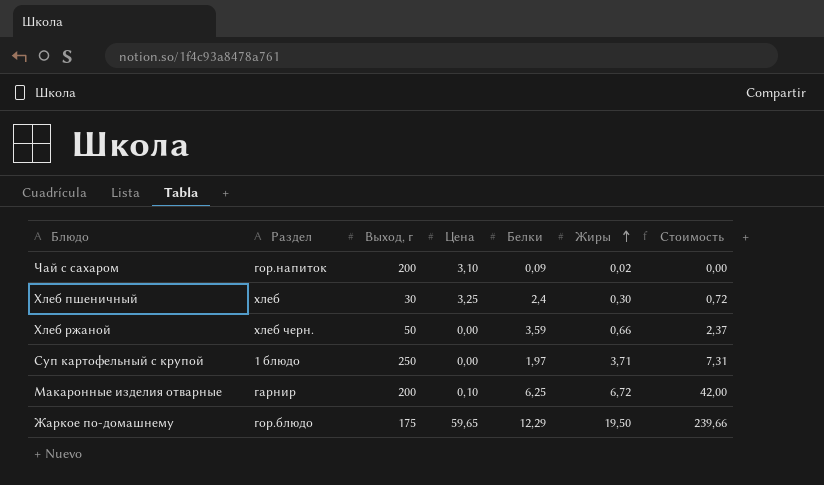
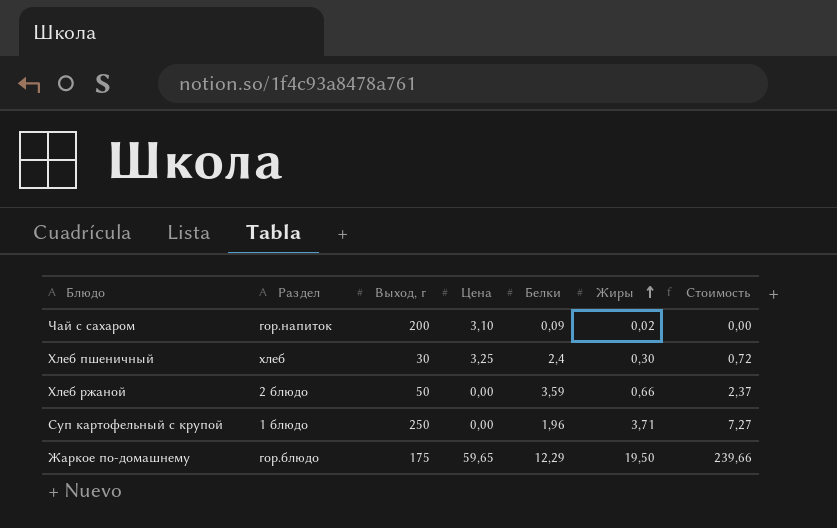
row Макаронные изделия отварные: гарнир | 200 | 0,10 | 6,25 | 6,72 | 42,00 -> none
Хлеб ржаной | Раздел: хлеб черн. -> 2 блюдо
Суп картофельный с крупой | Белки: 1,97 -> 1,96
Суп картофельный с крупой | Стоимость: 7,31 -> 7,27

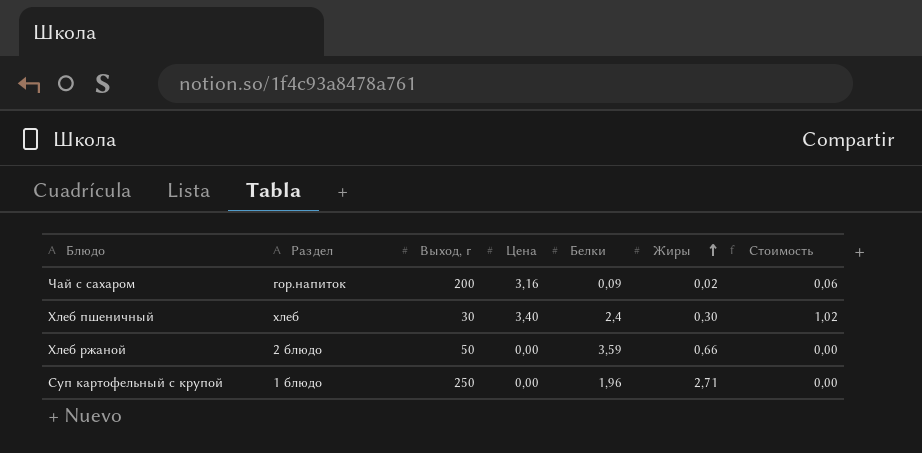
column Стоимость | formula: [Белки] * [Жиры] -> [Цена] * [Жиры]
row Жаркое по-домашнему: гор.блюдо | 175 | 59,65 | 12,29 | 19,50 | 239,66 -> none
Чай с сахаром | Цена: 3,10 -> 3,16
Хлеб пшеничный | Цена: 3,25 -> 3,40
Суп картофельный с крупой | Жиры: 3,71 -> 2,71

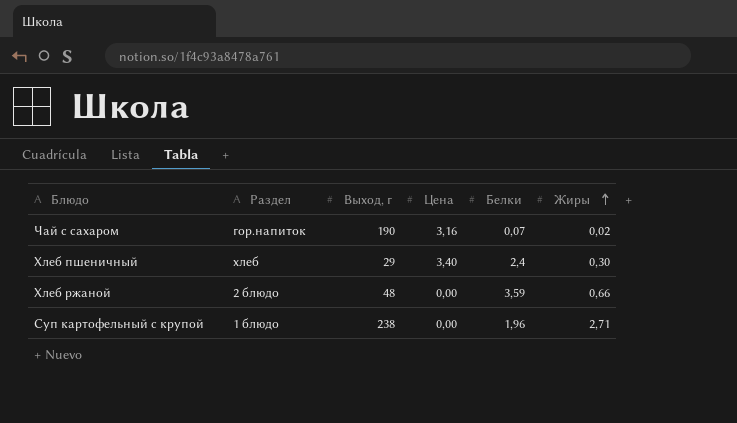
column Стоимость | formula: [Цена] * [Жиры] -> none
Чай с сахаром | Выход, г: 200 -> 190
Чай с сахаром | Белки: 0,09 -> 0,07
Хлеб пшеничный | Выход, г: 30 -> 29
Хлеб ржаной | Выход, г: 50 -> 48
Суп картофельный с крупой | Выход, г: 250 -> 238

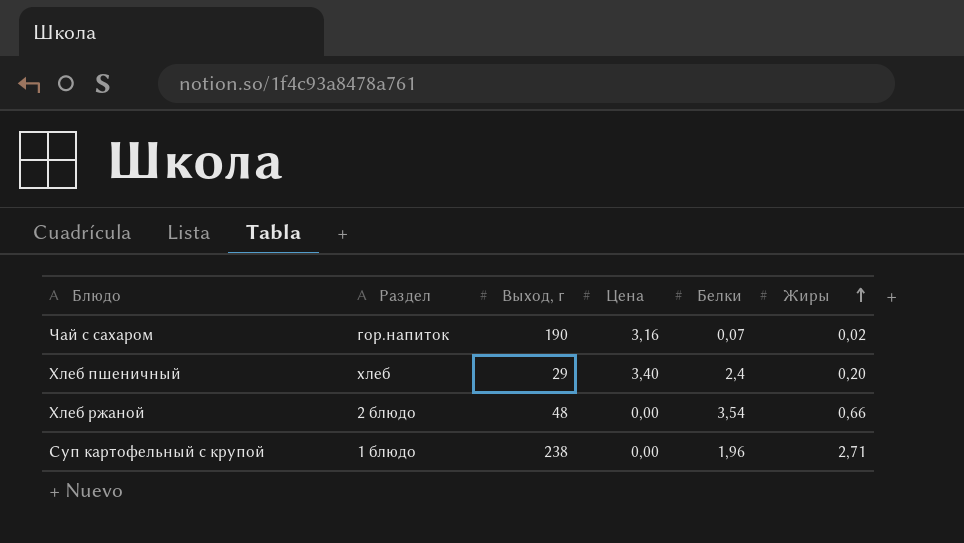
Хлеб пшеничный | Жиры: 0,30 -> 0,20
Хлеб ржаной | Белки: 3,59 -> 3,54

